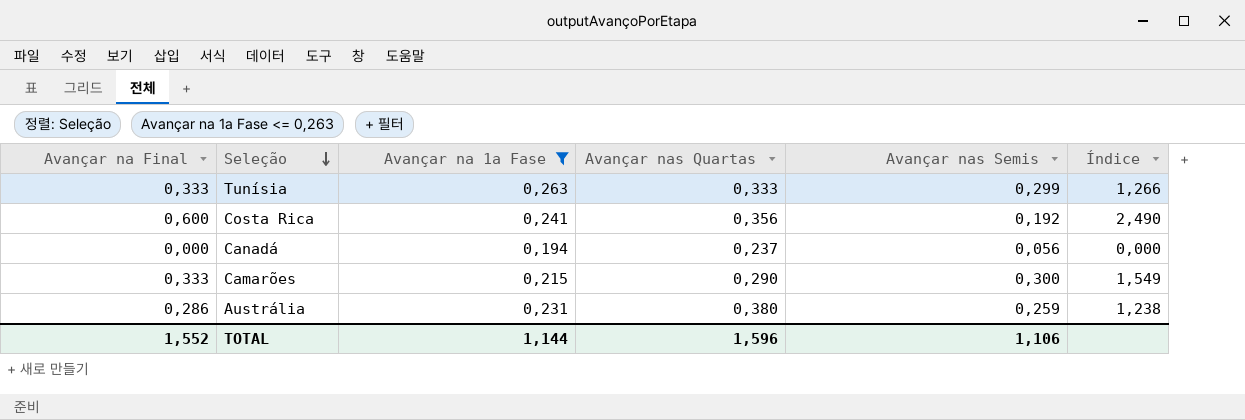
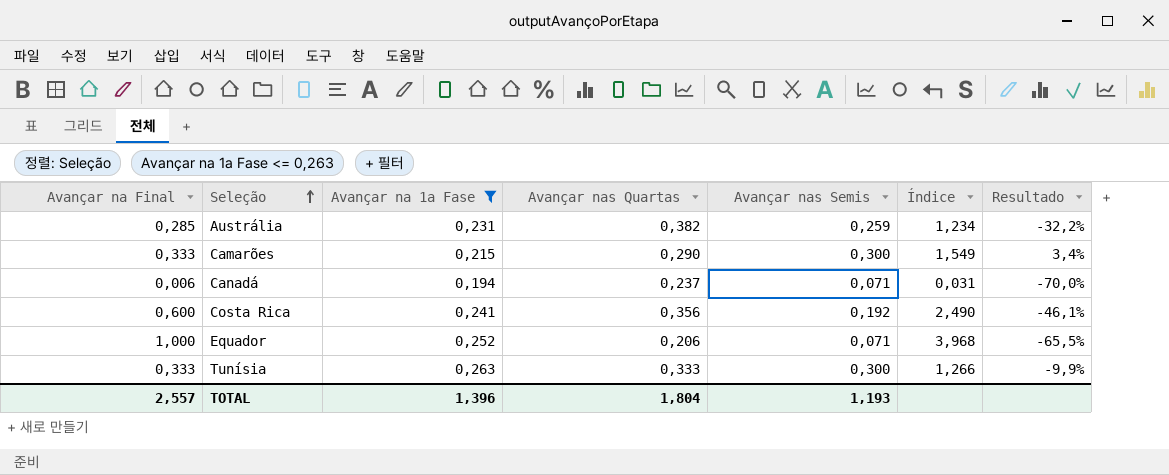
row order: Seleção descending -> Seleção ascending
column Resultado | formula: none -> ([Avançar nas Semis] - [Avançar nas Quartas]) / [Avançar nas Quartas]
Austrália | Avançar na Final: 0,286 -> 0,285
Austrália | Avançar nas Quartas: 0,380 -> 0,382
Austrália | Índice: 1,238 -> 1,234
Canadá | Avançar na Final: 0,000 -> 0,006
Canadá | Avançar nas Semis: 0,056 -> 0,071
Canadá | Índice: 0,000 -> 0,031
row Equador: none -> 1,000 | 0,252 | 0,206 | 0,071 | 3,968 | -65,5%
Tunísia | Avançar nas Semis: 0,299 -> 0,300
TOTAL | Avançar na Final: 1,552 -> 2,557
TOTAL | Avançar na 1a Fase: 1,144 -> 1,396
TOTAL | Avançar nas Quartas: 1,596 -> 1,804
TOTAL | Avançar nas Semis: 1,106 -> 1,193

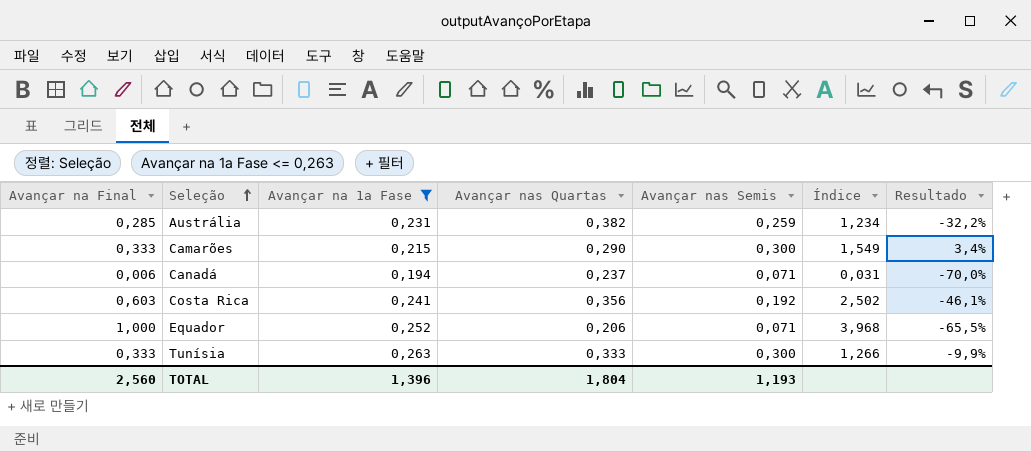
Costa Rica | Avançar na Final: 0,600 -> 0,603
Costa Rica | Índice: 2,490 -> 2,502
TOTAL | Avançar na Final: 2,557 -> 2,560

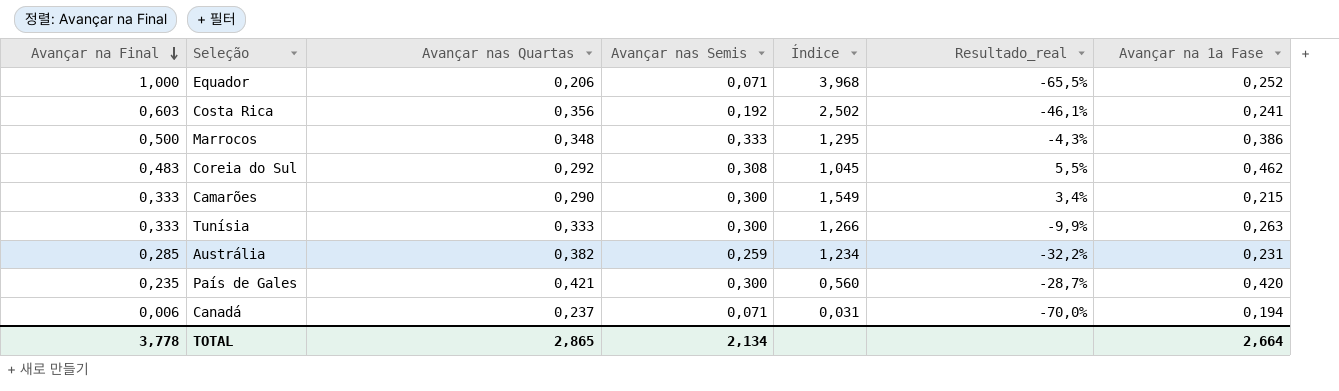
filter: Avançar na 1a Fase <= 0,263 -> none
row order: Seleção ascending -> Avançar na Final descending
column name: Resultado -> Resultado_real
column Avançar na 1a Fase | position: 3 -> 7
TOTAL | Avançar na Final: 2,560 -> 3,778
TOTAL | Avançar nas Quartas: 1,804 -> 2,865
TOTAL | Avançar nas Semis: 1,193 -> 2,134
TOTAL | Avançar na 1a Fase: 1,396 -> 2,664

